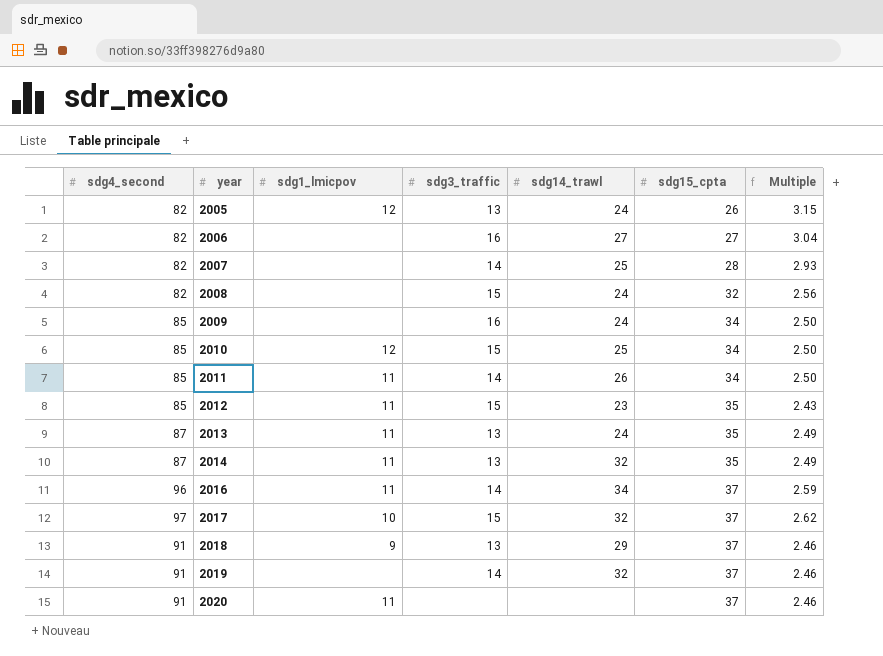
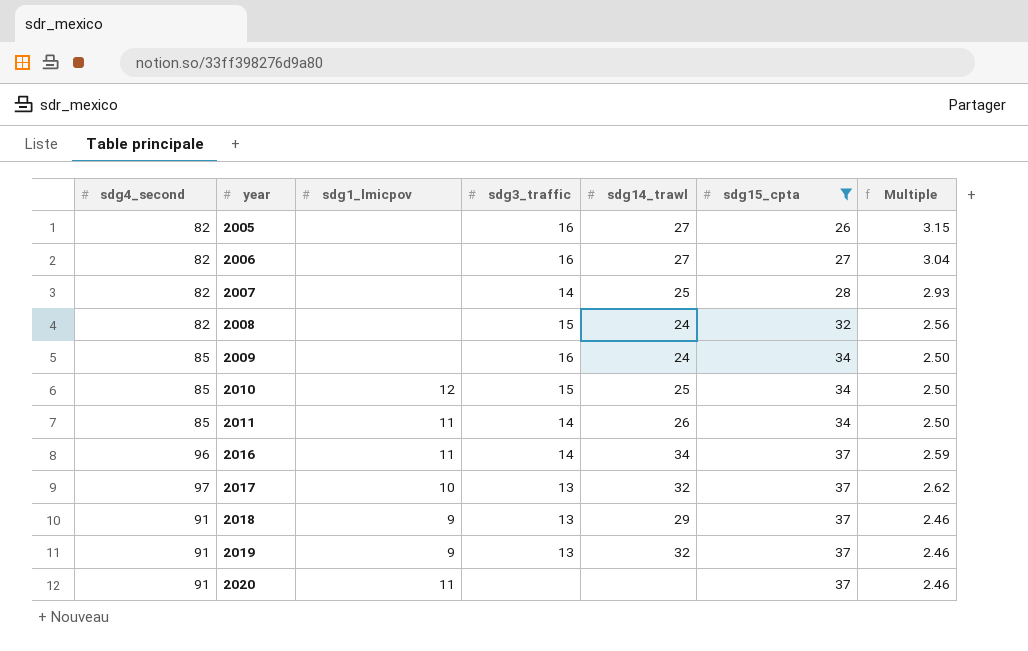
filter: none -> sdg15_cpta != 35
2005 | sdg1_lmicpov: 12 -> none
2005 | sdg3_traffic: 13 -> 16
2005 | sdg14_trawl: 24 -> 27
2017 | sdg3_traffic: 15 -> 13
2019 | sdg1_lmicpov: none -> 9
2019 | sdg3_traffic: 14 -> 13

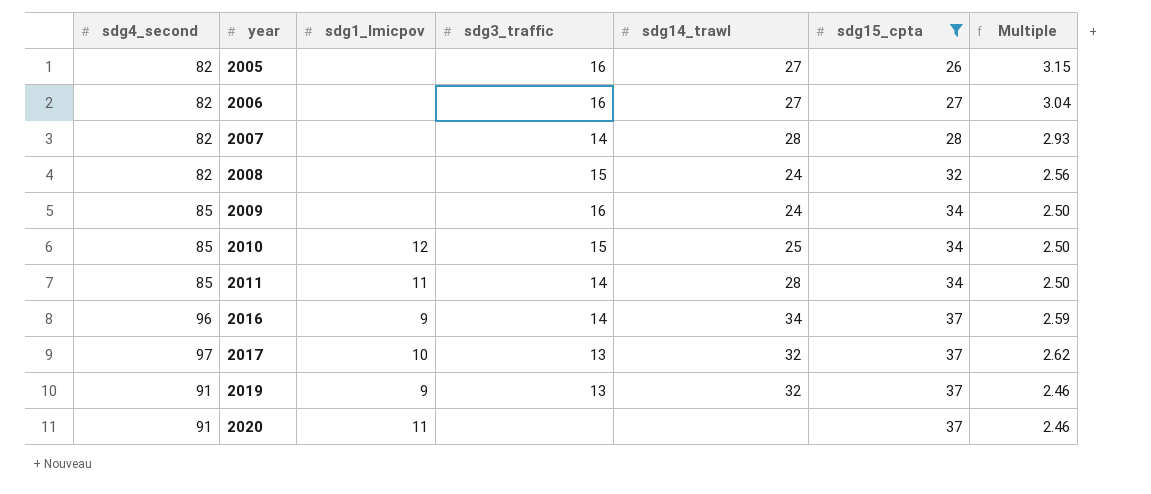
row 2018: 91 | 9 | 13 | 29 | 37 | 2.46 -> none
2007 | sdg14_trawl: 25 -> 28
2011 | sdg14_trawl: 26 -> 28
2016 | sdg1_lmicpov: 11 -> 9

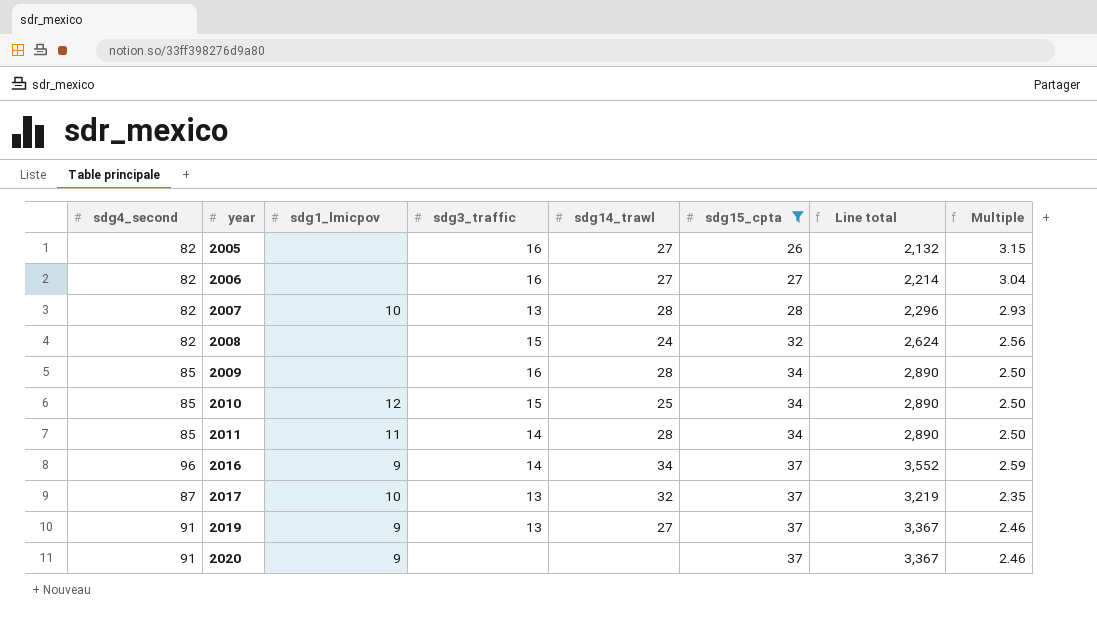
column Line total | formula: none -> [sdg4_second] * [sdg15_cpta]
2007 | sdg1_lmicpov: none -> 10
2007 | sdg3_traffic: 14 -> 13
2009 | sdg14_trawl: 24 -> 28
2017 | sdg4_second: 97 -> 87
2017 | Multiple: 2.62 -> 2.35
2019 | sdg14_trawl: 32 -> 27
2020 | sdg1_lmicpov: 11 -> 9

